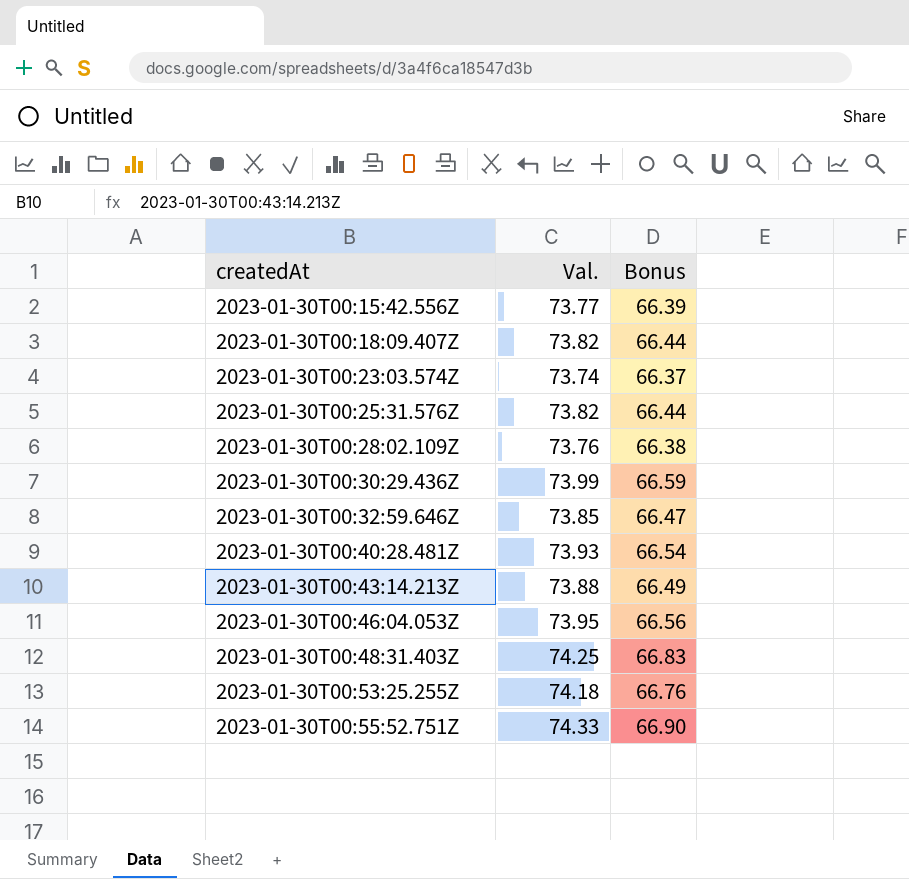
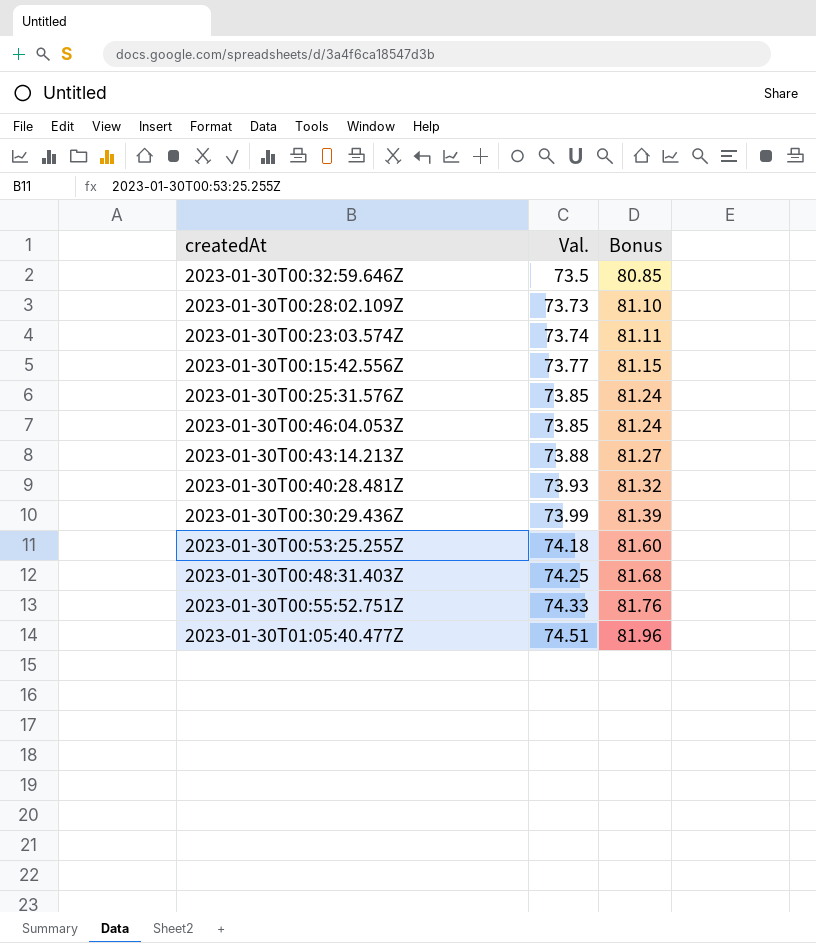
row order: createdAt ascending -> Val. ascending
column Bonus | formula: [Val.] * 0.9 -> [Val.] * 1.1
row 2023-01-30T00:18:09.407Z: 73.82 | 66.44 -> none
2023-01-30T00:32:59.646Z | Val.: 73.85 -> 73.5
2023-01-30T00:28:02.109Z | Val.: 73.76 -> 73.73
2023-01-30T00:25:31.576Z | Val.: 73.82 -> 73.85
2023-01-30T00:46:04.053Z | Val.: 73.95 -> 73.85
row 2023-01-30T01:05:40.477Z: none -> 74.51 | 81.96

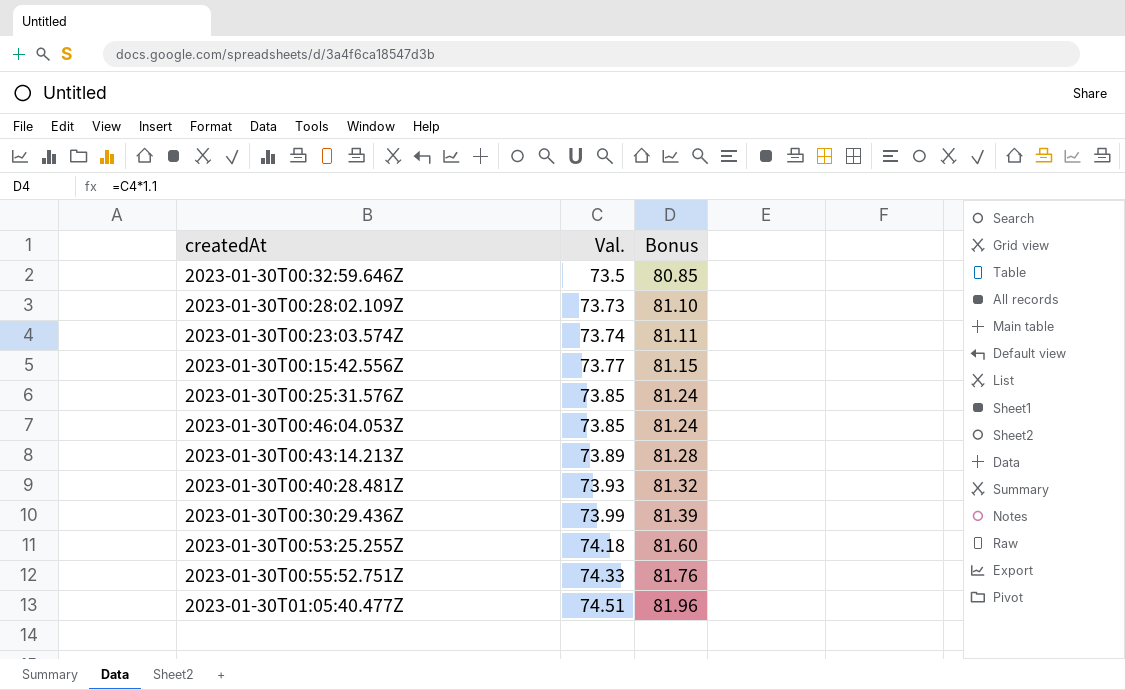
row 2023-01-30T00:48:31.403Z: 74.25 | 81.68 -> none
2023-01-30T00:43:14.213Z | Val.: 73.88 -> 73.89
2023-01-30T00:43:14.213Z | Bonus: 81.27 -> 81.28

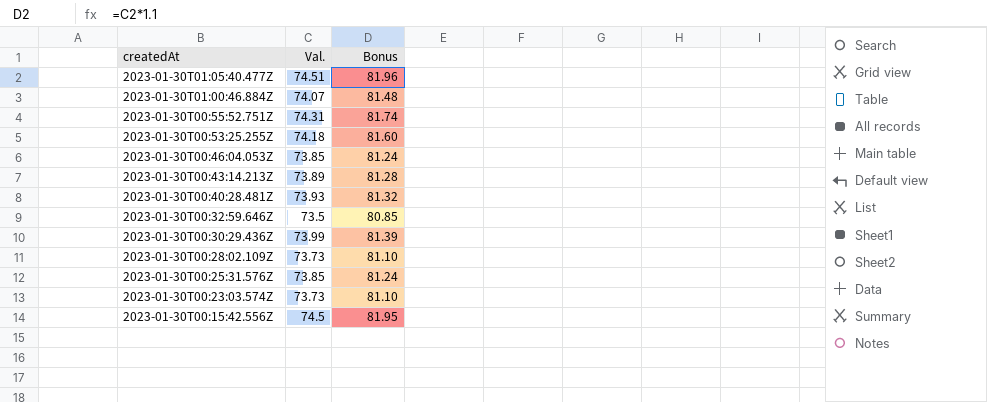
row order: Val. ascending -> createdAt descending
row 2023-01-30T01:00:46.884Z: none -> 74.07 | 81.48
2023-01-30T00:55:52.751Z | Val.: 74.33 -> 74.31
2023-01-30T00:55:52.751Z | Bonus: 81.76 -> 81.74
2023-01-30T00:23:03.574Z | Val.: 73.74 -> 73.73
2023-01-30T00:23:03.574Z | Bonus: 81.11 -> 81.10
2023-01-30T00:15:42.556Z | Val.: 73.77 -> 74.5
2023-01-30T00:15:42.556Z | Bonus: 81.15 -> 81.95

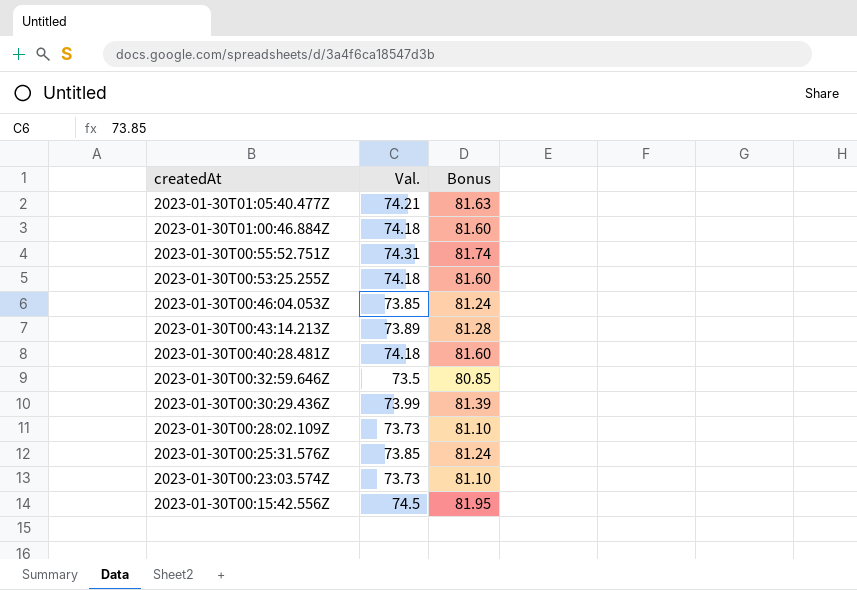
2023-01-30T01:05:40.477Z | Val.: 74.51 -> 74.21
2023-01-30T01:05:40.477Z | Bonus: 81.96 -> 81.63
2023-01-30T01:00:46.884Z | Val.: 74.07 -> 74.18
2023-01-30T01:00:46.884Z | Bonus: 81.48 -> 81.60
2023-01-30T00:40:28.481Z | Val.: 73.93 -> 74.18
2023-01-30T00:40:28.481Z | Bonus: 81.32 -> 81.60

